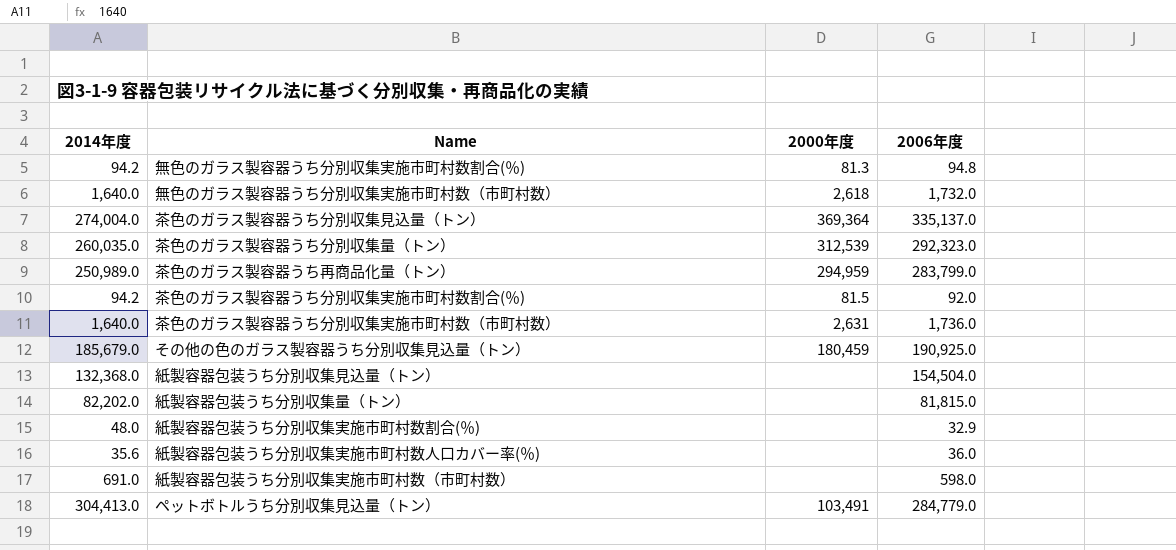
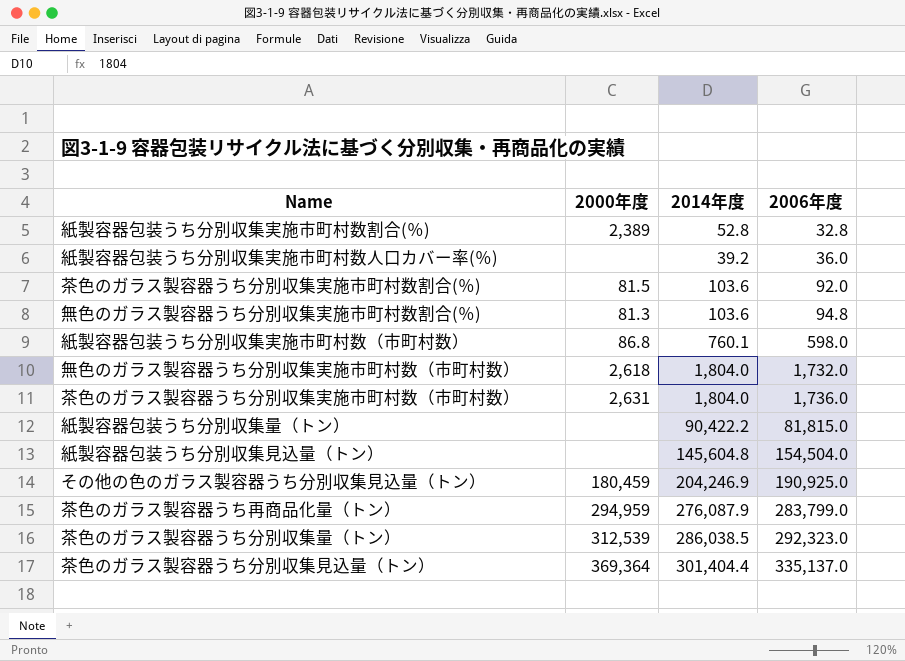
row order: none -> 2006年度 ascending
column 2014年度 | position: 1 -> 3
row ペットボトルうち分別収集見込量（トン）: 304,413.0 | 103,491 | 284,779.0 -> none
紙製容器包装うち分別収集実施市町村数割合(％) | 2000年度: none -> 2,389
紙製容器包装うち分別収集実施市町村数割合(％) | 2014年度: 48.0 -> 52.8
紙製容器包装うち分別収集実施市町村数割合(％) | 2006年度: 32.9 -> 32.8
紙製容器包装うち分別収集実施市町村数人口カバー率(％) | 2014年度: 35.6 -> 39.2
茶色のガラス製容器うち分別収集実施市町村数割合(％) | 2014年度: 94.2 -> 103.6
無色のガラス製容器うち分別収集実施市町村数割合(％) | 2014年度: 94.2 -> 103.6
紙製容器包装うち分別収集実施市町村数（市町村数） | 2000年度: none -> 86.8
紙製容器包装うち分別収集実施市町村数（市町村数） | 2014年度: 691.0 -> 760.1
無色のガラス製容器うち分別収集実施市町村数（市町村数） | 2014年度: 1,640.0 -> 1,804.0
茶色のガラス製容器うち分別収集実施市町村数（市町村数） | 2014年度: 1,640.0 -> 1,804.0
紙製容器包装うち分別収集量（トン） | 2014年度: 82,202.0 -> 90,422.2
紙製容器包装うち分別収集見込量（トン） | 2014年度: 132,368.0 -> 145,604.8
その他の色のガラス製容器うち分別収集見込量（トン） | 2014年度: 185,679.0 -> 204,246.9
茶色のガラス製容器うち再商品化量（トン） | 2014年度: 250,989.0 -> 276,087.9
茶色のガラス製容器うち分別収集量（トン） | 2014年度: 260,035.0 -> 286,038.5
茶色のガラス製容器うち分別収集見込量（トン） | 2014年度: 274,004.0 -> 301,404.4

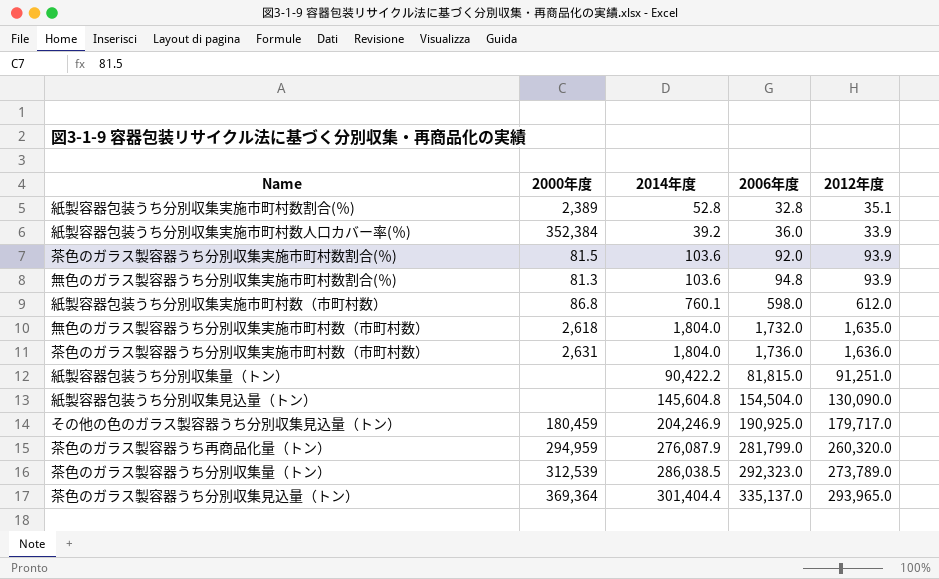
column 2012年度 | position: none -> 5
紙製容器包装うち分別収集実施市町村数人口カバー率(％) | 2000年度: none -> 352,384
茶色のガラス製容器うち再商品化量（トン） | 2006年度: 283,799.0 -> 281,799.0

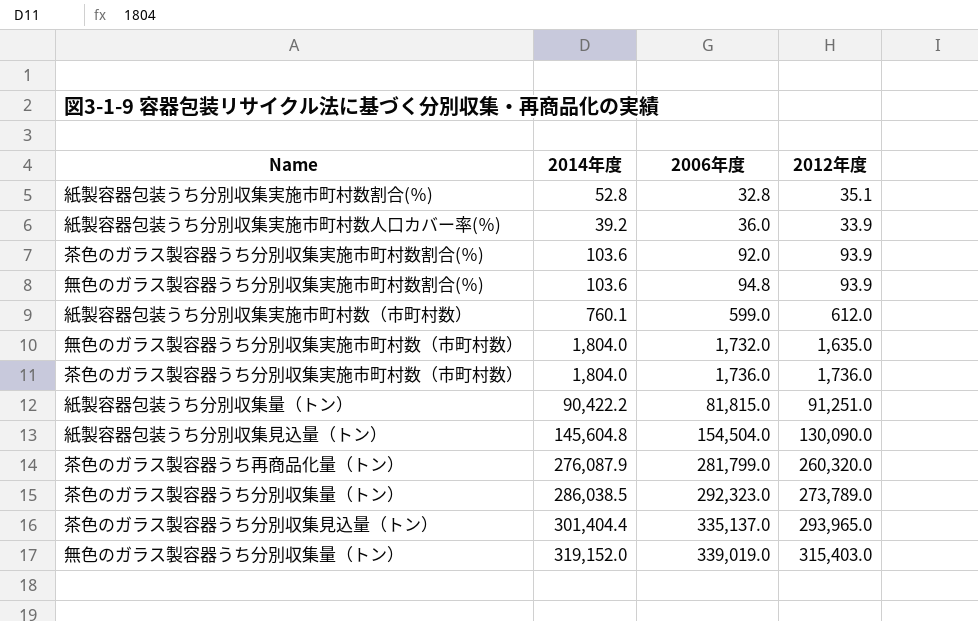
column 2000年度 | position: 2 -> none
row その他の色のガラス製容器うち分別収集見込量（トン）: 180,459 | 204,246.9 | 190,925.0 | 179,717.0 -> none
紙製容器包装うち分別収集実施市町村数（市町村数） | 2006年度: 598.0 -> 599.0
茶色のガラス製容器うち分別収集実施市町村数（市町村数） | 2012年度: 1,636.0 -> 1,736.0
row 無色のガラス製容器うち分別収集量（トン）: none -> 319,152.0 | 339,019.0 | 315,403.0

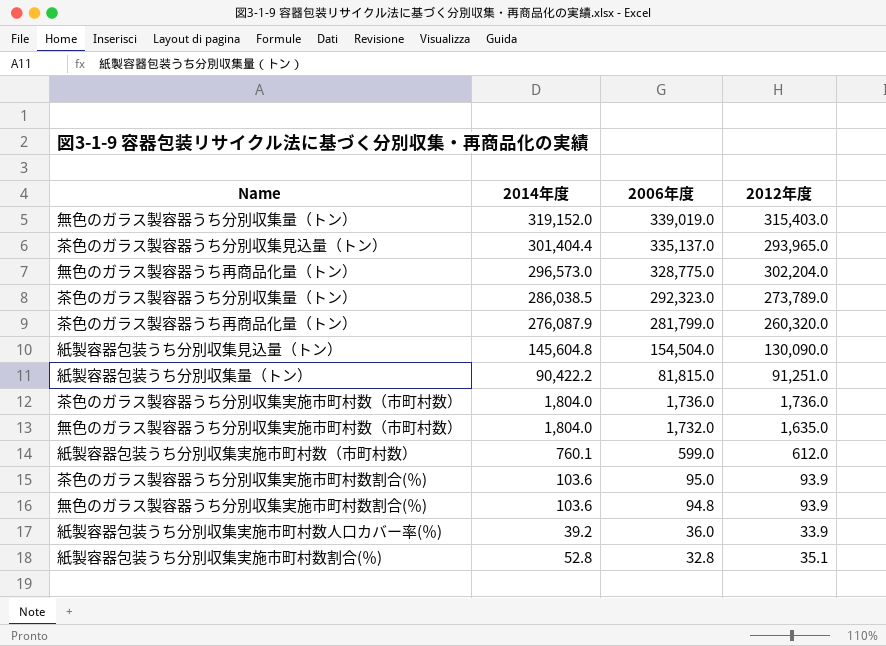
row order: 2006年度 ascending -> 2006年度 descending
row 無色のガラス製容器うち再商品化量（トン）: none -> 296,573.0 | 328,775.0 | 302,204.0
茶色のガラス製容器うち分別収集実施市町村数割合(％) | 2006年度: 92.0 -> 95.0

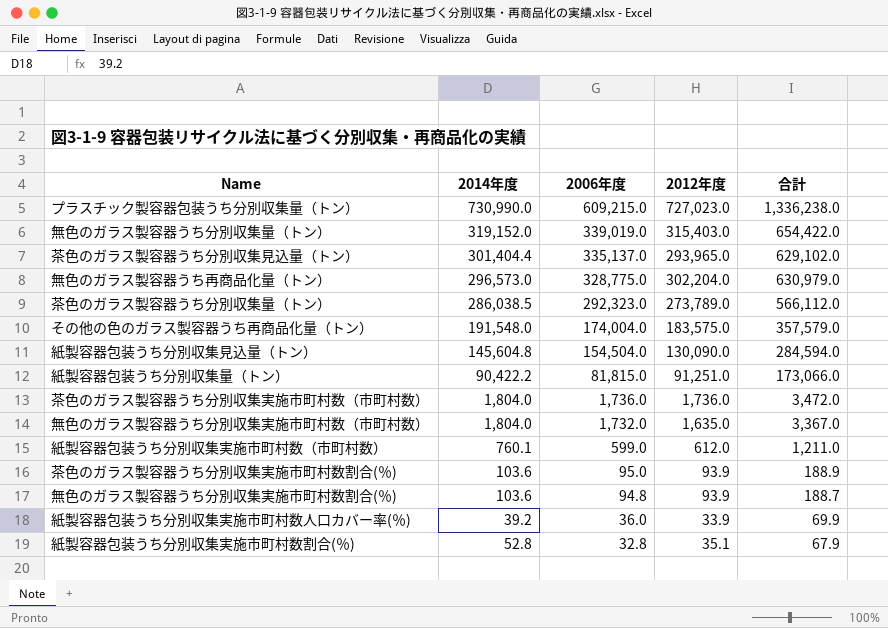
column 合計 | formula: none -> [2006年度] + [2012年度]
row 茶色のガラス製容器うち再商品化量（トン）: 276,087.9 | 281,799.0 | 260,320.0 -> none
row プラスチック製容器包装うち分別収集量（トン）: none -> 730,990.0 | 609,215.0 | 727,023.0 | 1,336,238.0
row その他の色のガラス製容器うち再商品化量（トン）: none -> 191,548.0 | 174,004.0 | 183,575.0 | 357,579.0

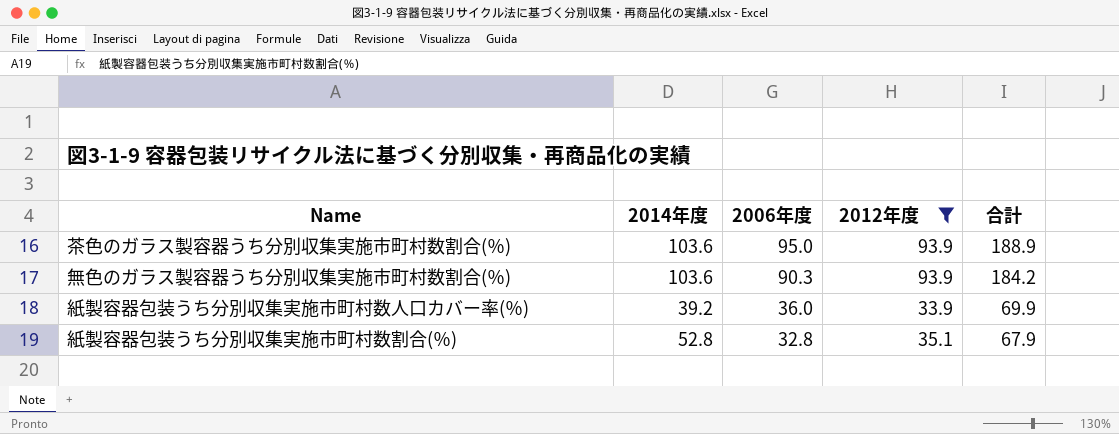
filter: none -> 2012年度 <= 93.9
無色のガラス製容器うち分別収集実施市町村数割合(％) | 2006年度: 94.8 -> 90.3
無色のガラス製容器うち分別収集実施市町村数割合(％) | 合計: 188.7 -> 184.2

